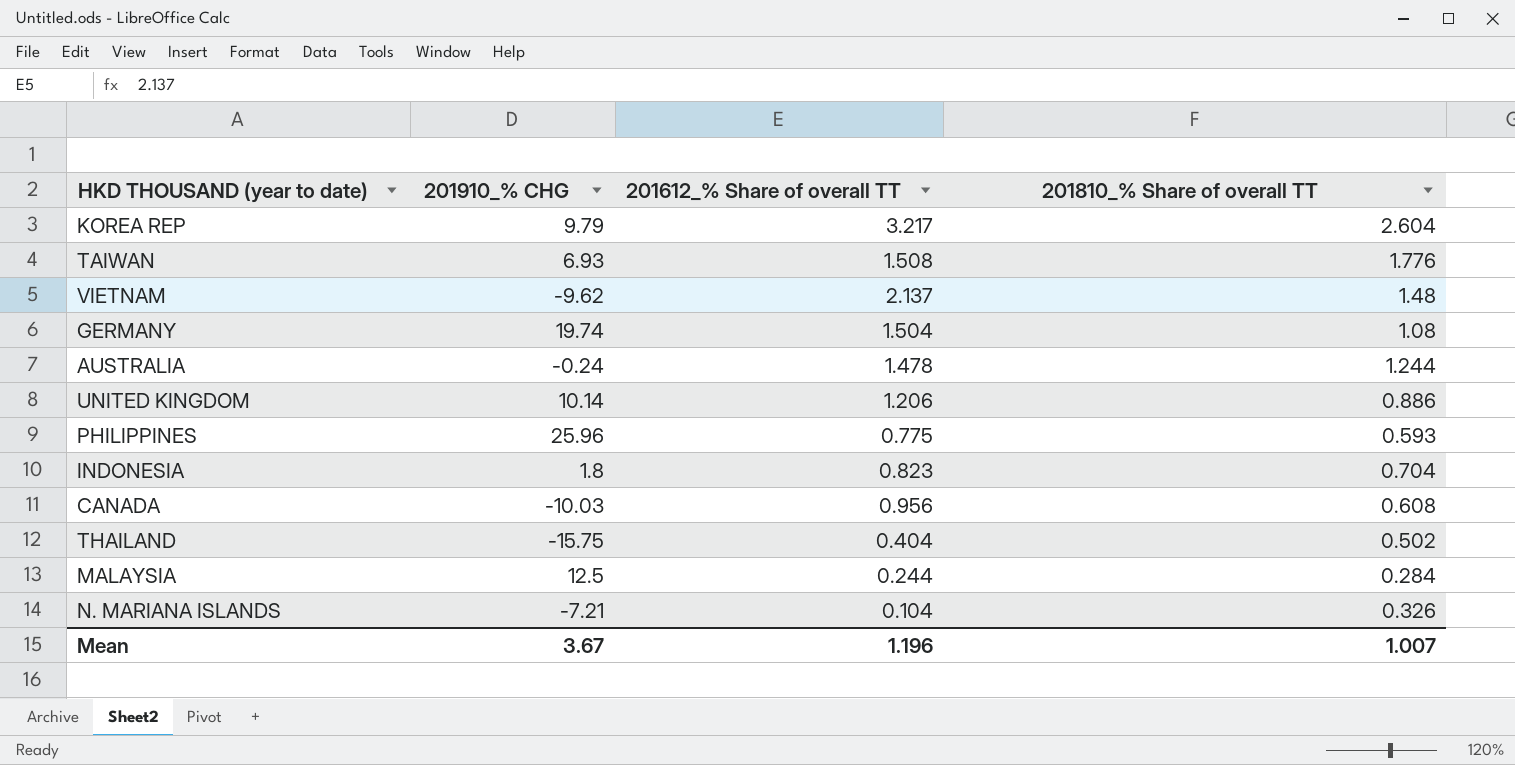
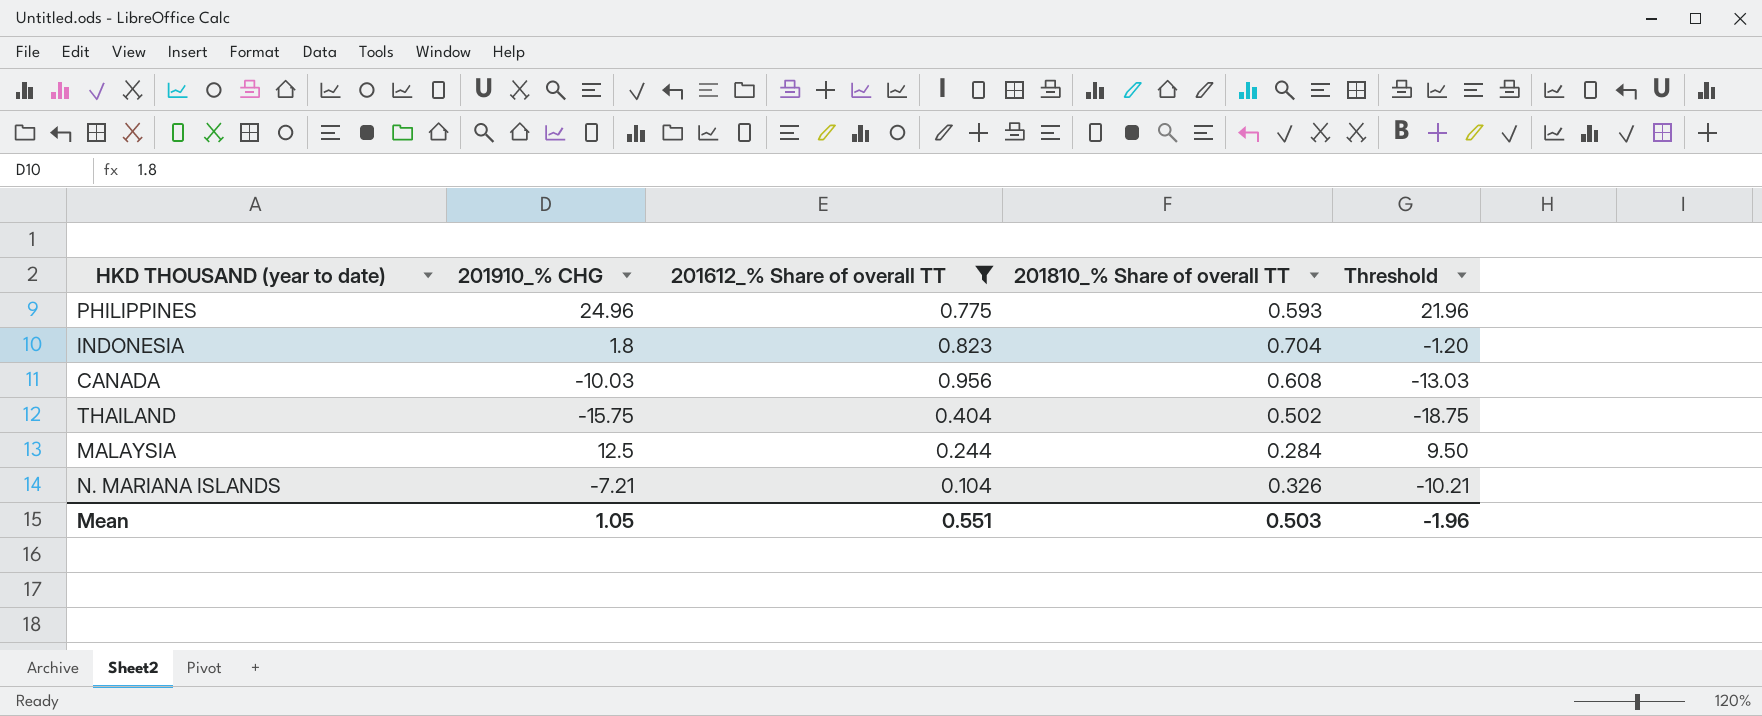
filter: none -> 201612_% Share of overall TT <= 0.956
column Threshold | formula: none -> [201910_% CHG] - 3
PHILIPPINES | 201910_% CHG: 25.96 -> 24.96
Mean | 201910_% CHG: 3.67 -> 1.05
Mean | 201612_% Share of overall TT: 1.196 -> 0.551
Mean | 201810_% Share of overall TT: 1.007 -> 0.503

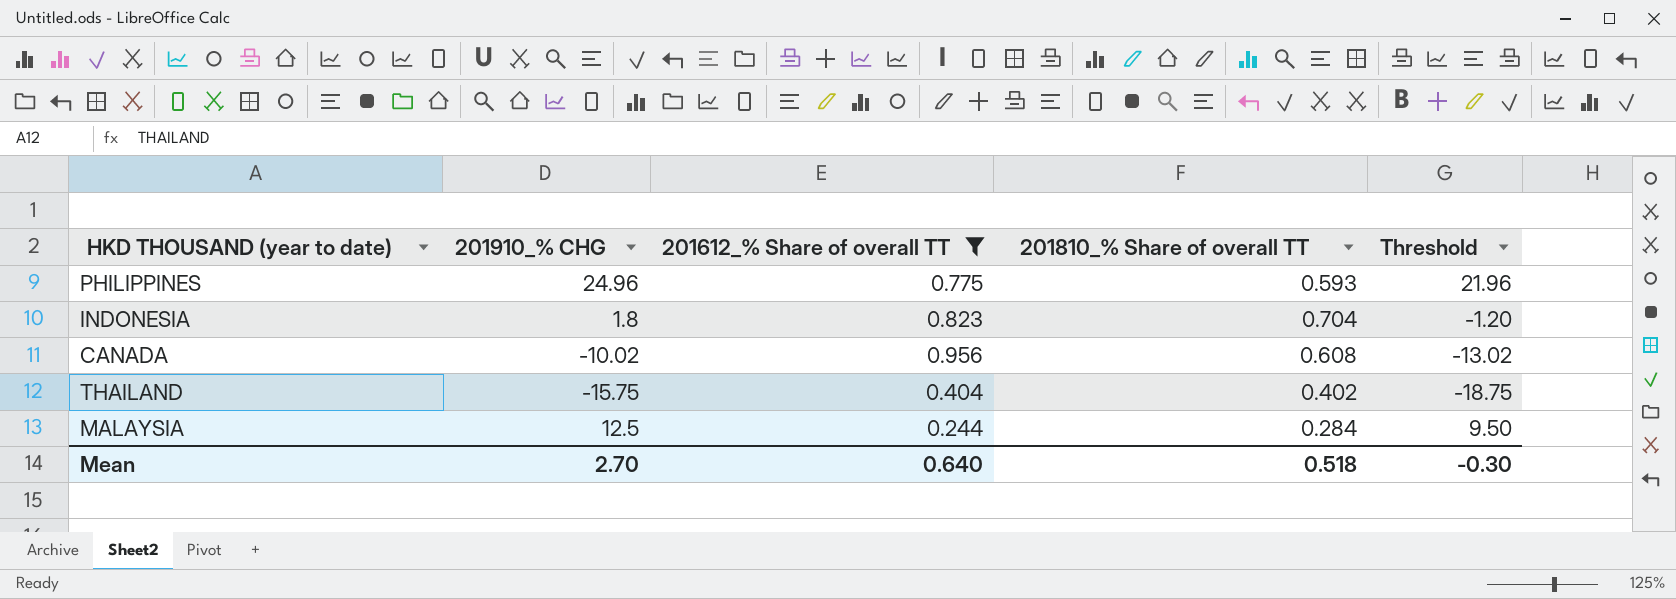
row N. MARIANA ISLANDS: -7.21 | 0.104 | 0.326 | -10.21 -> none
CANADA | 201910_% CHG: -10.03 -> -10.02
CANADA | Threshold: -13.03 -> -13.02
THAILAND | 201810_% Share of overall TT: 0.502 -> 0.402
Mean | 201910_% CHG: 1.05 -> 2.70
Mean | 201612_% Share of overall TT: 0.551 -> 0.640
Mean | 201810_% Share of overall TT: 0.503 -> 0.518
Mean | Threshold: -1.96 -> -0.30

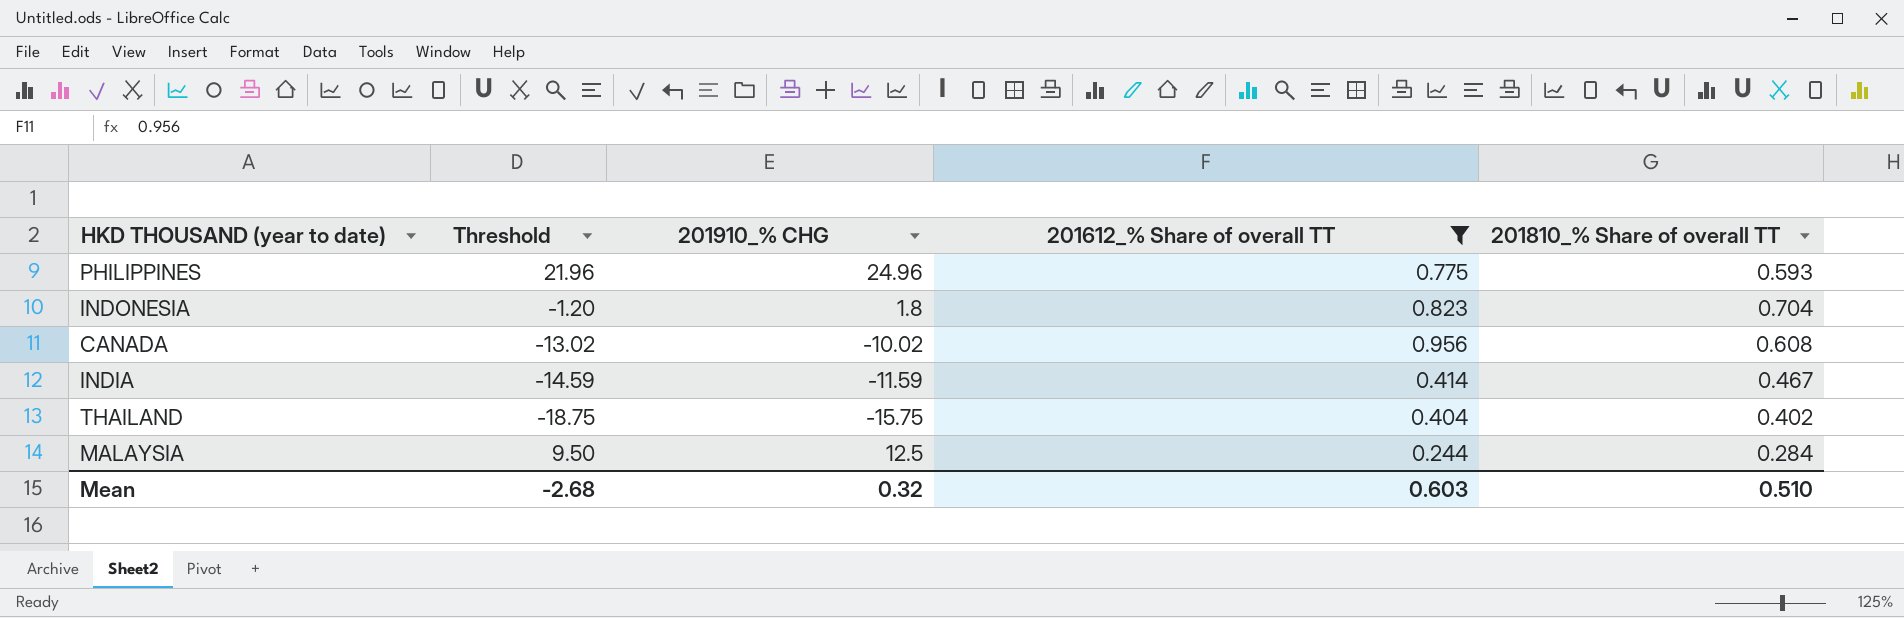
column Threshold | position: 5 -> 2
row INDIA: none -> -14.59 | -11.59 | 0.414 | 0.467
Mean | Threshold: -0.30 -> -2.68
Mean | 201910_% CHG: 2.70 -> 0.32
Mean | 201612_% Share of overall TT: 0.640 -> 0.603
Mean | 201810_% Share of overall TT: 0.518 -> 0.510

